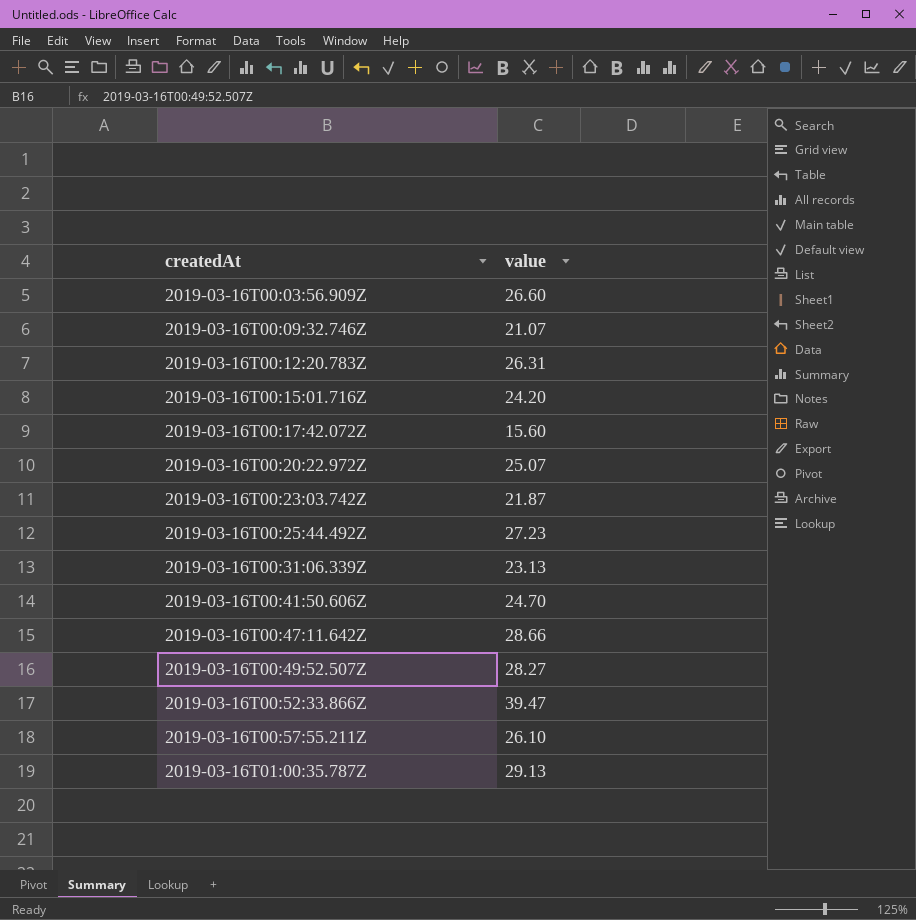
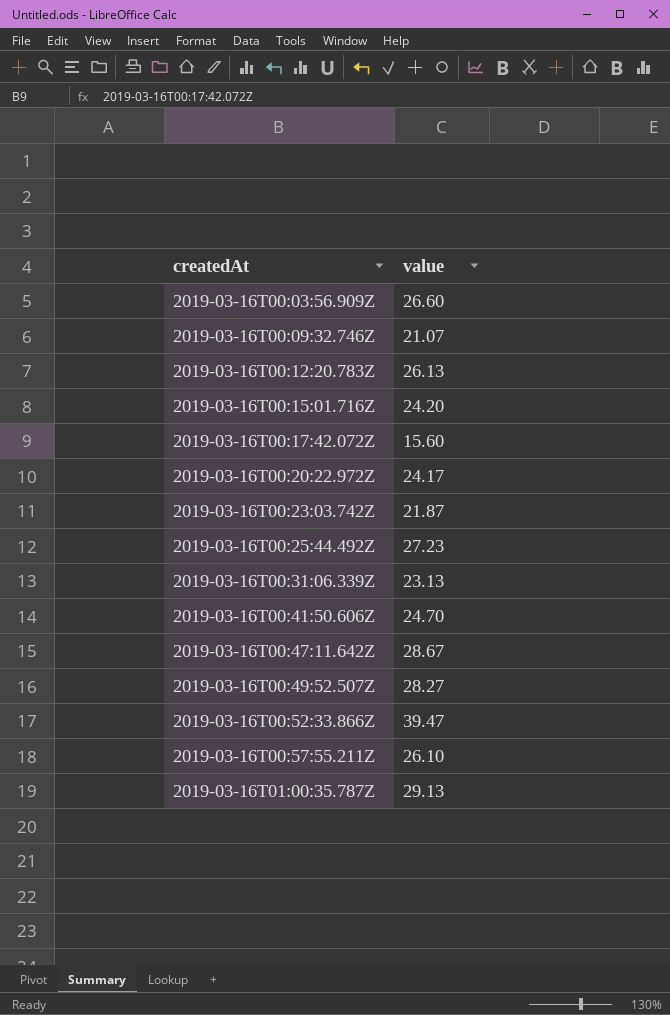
2019-03-16T00:12:20.783Z | value: 26.31 -> 26.13
2019-03-16T00:20:22.972Z | value: 25.07 -> 24.17
2019-03-16T00:47:11.642Z | value: 28.66 -> 28.67

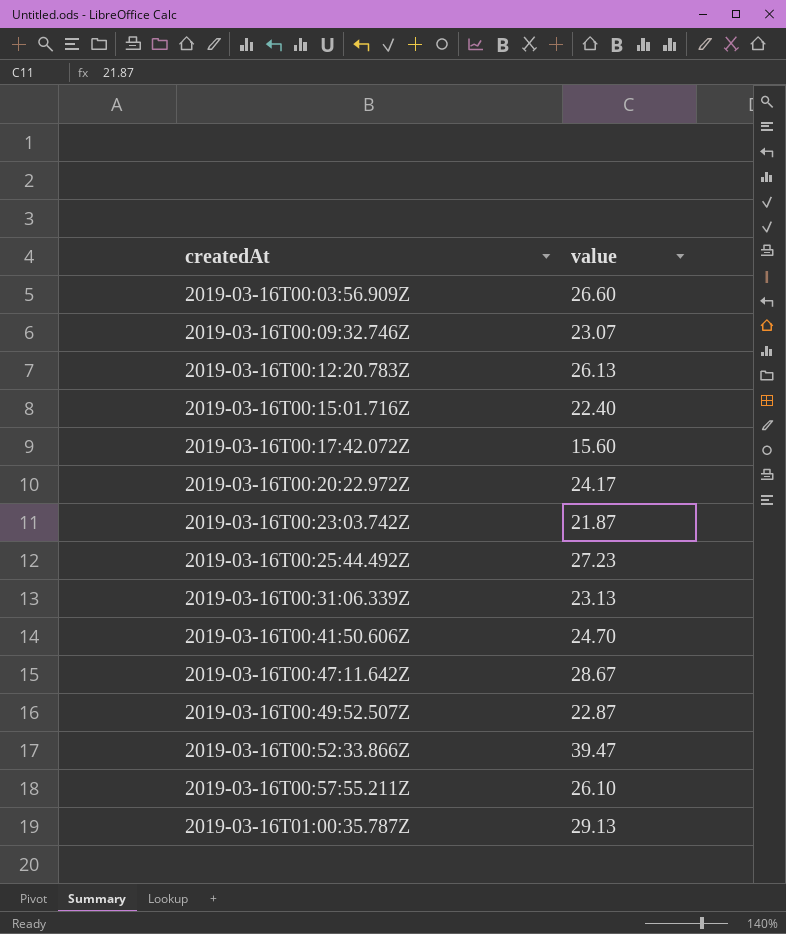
2019-03-16T00:09:32.746Z | value: 21.07 -> 23.07
2019-03-16T00:15:01.716Z | value: 24.20 -> 22.40
2019-03-16T00:49:52.507Z | value: 28.27 -> 22.87

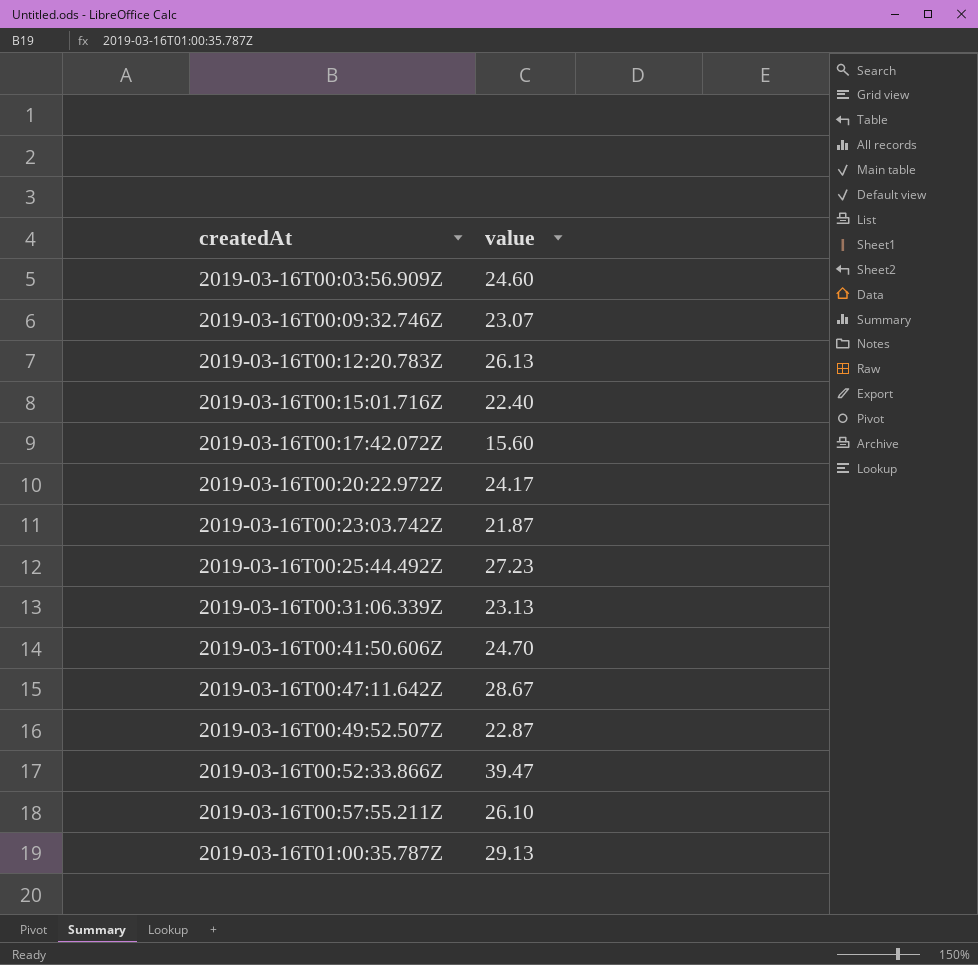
2019-03-16T00:03:56.909Z | value: 26.60 -> 24.60

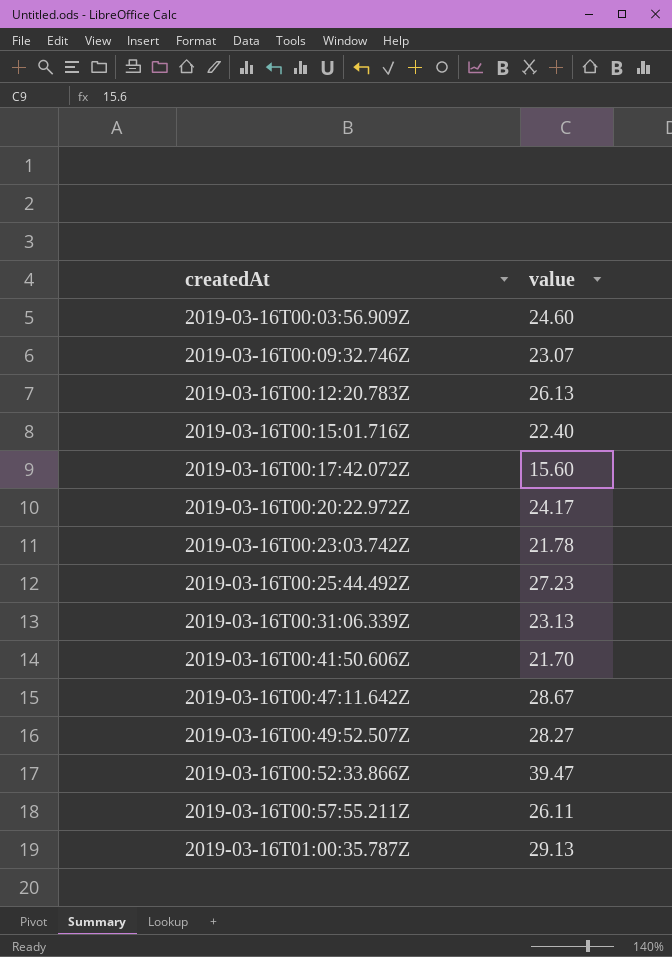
2019-03-16T00:23:03.742Z | value: 21.87 -> 21.78
2019-03-16T00:41:50.606Z | value: 24.70 -> 21.70
2019-03-16T00:49:52.507Z | value: 22.87 -> 28.27
2019-03-16T00:57:55.211Z | value: 26.10 -> 26.11

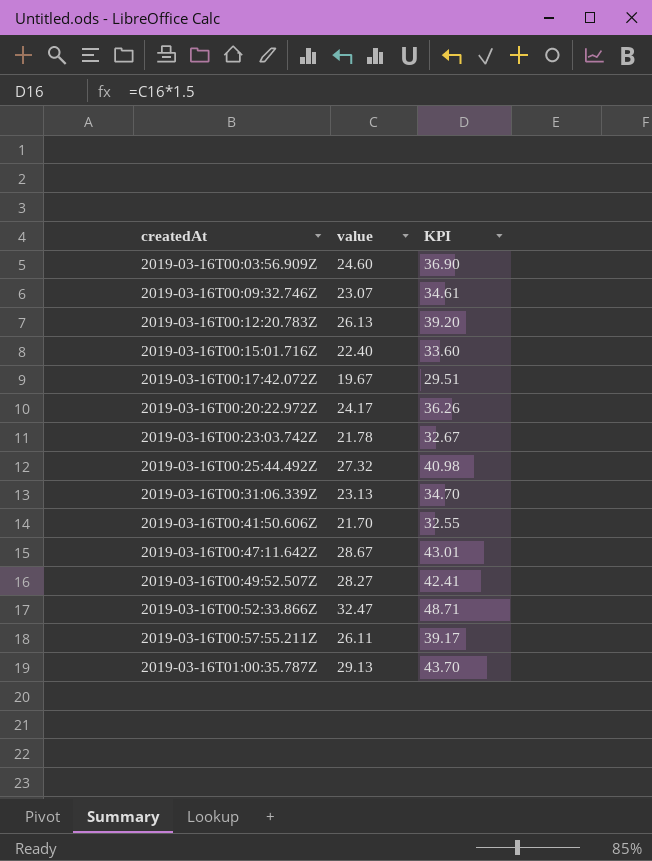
column KPI | formula: none -> [value] * 1.5
2019-03-16T00:17:42.072Z | value: 15.60 -> 19.67
2019-03-16T00:25:44.492Z | value: 27.23 -> 27.32
2019-03-16T00:52:33.866Z | value: 39.47 -> 32.47

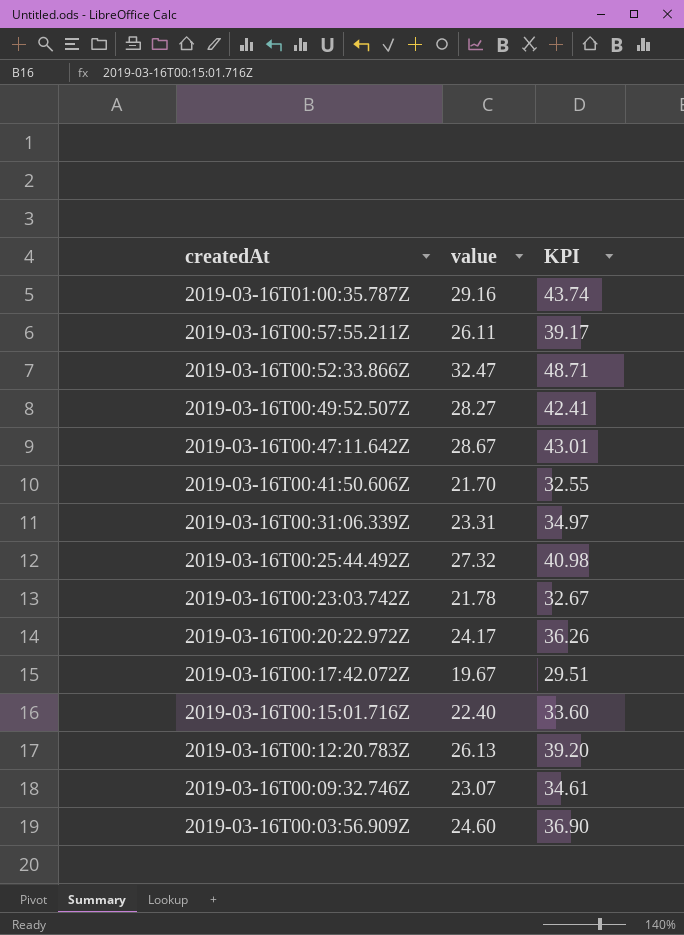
row order: createdAt ascending -> createdAt descending
2019-03-16T01:00:35.787Z | value: 29.13 -> 29.16
2019-03-16T01:00:35.787Z | KPI: 43.70 -> 43.74
2019-03-16T00:31:06.339Z | value: 23.13 -> 23.31
2019-03-16T00:31:06.339Z | KPI: 34.70 -> 34.97

